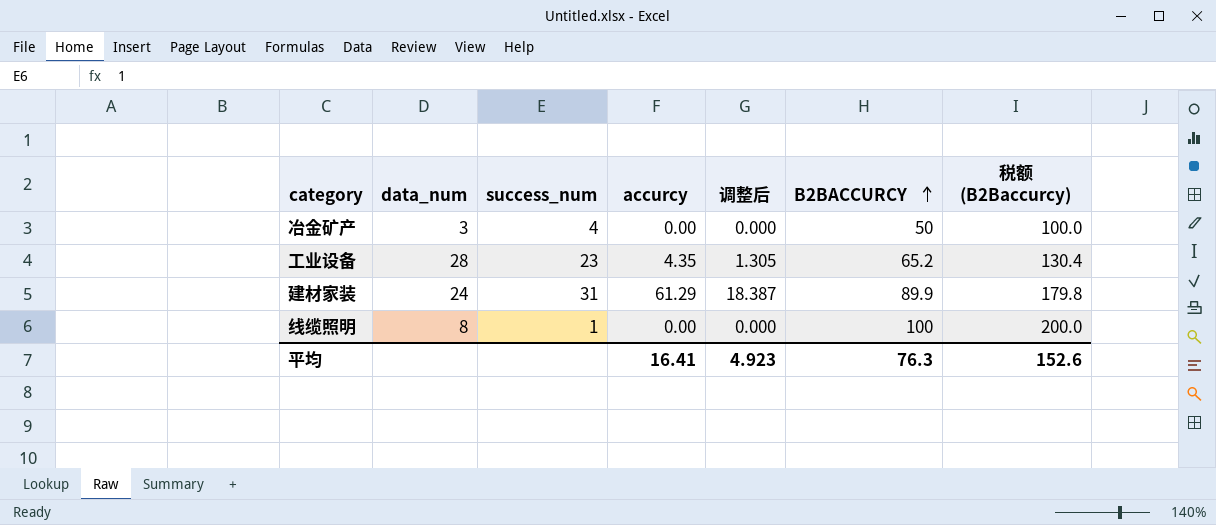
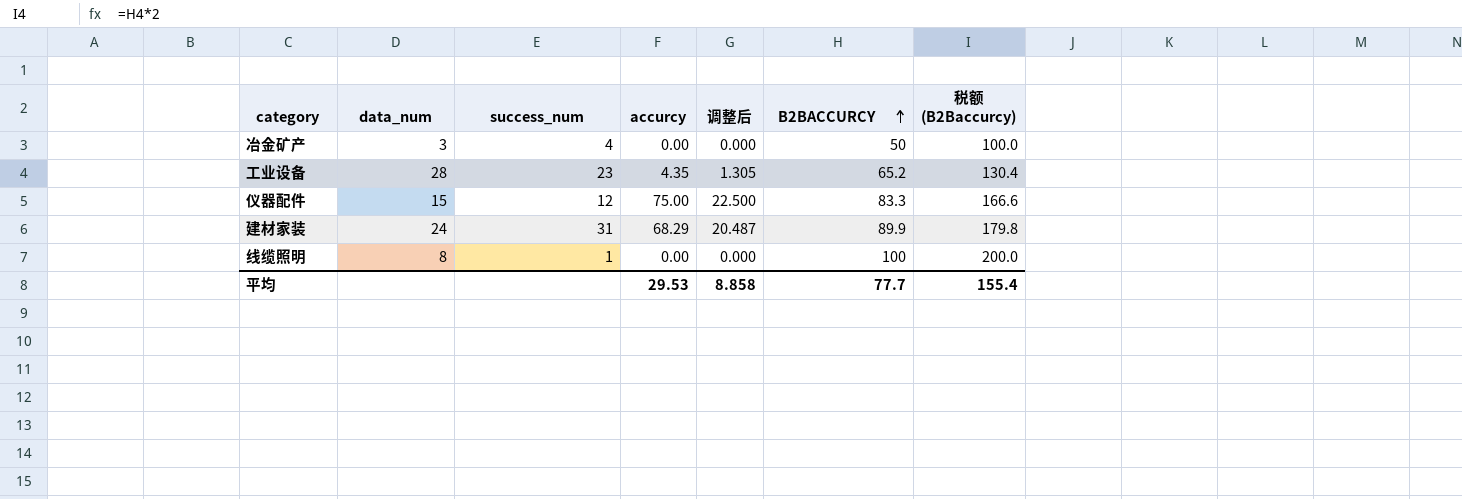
row 仪器配件: none -> 15 | 12 | 75.00 | 22.500 | 83.3 | 166.6
建材家装 | accurcy: 61.29 -> 68.29
建材家装 | 调整后: 18.387 -> 20.487
平均 | accurcy: 16.41 -> 29.53
平均 | 调整后: 4.923 -> 8.858
平均 | B2BACCURCY: 76.3 -> 77.7
平均 | 税额 (B2Baccurcy): 152.6 -> 155.4

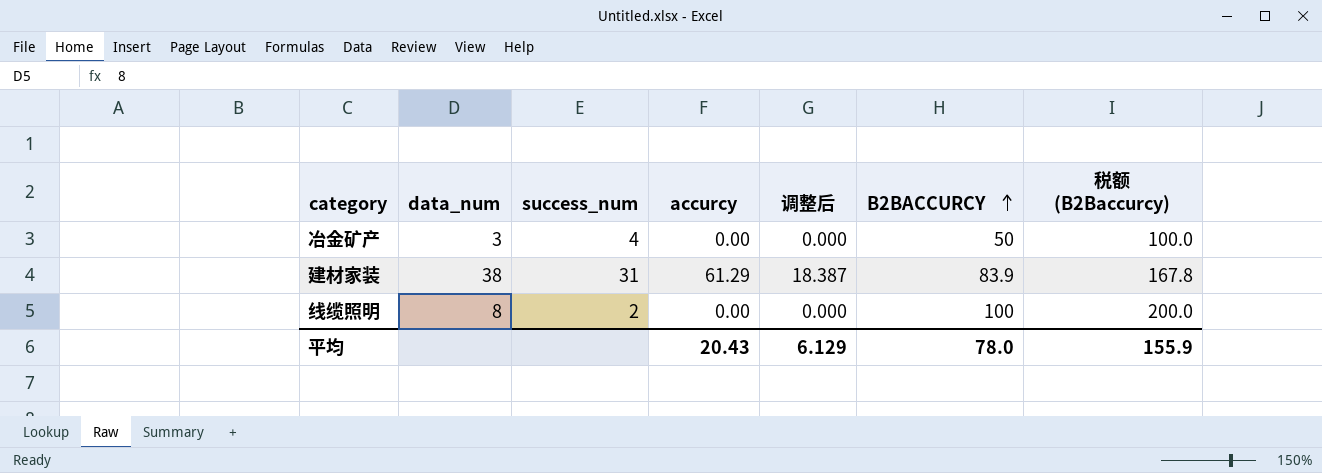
row 工业设备: 28 | 23 | 4.35 | 1.305 | 65.2 | 130.4 -> none
row 仪器配件: 15 | 12 | 75.00 | 22.500 | 83.3 | 166.6 -> none
建材家装 | data_num: 24 -> 38
建材家装 | accurcy: 68.29 -> 61.29
建材家装 | 调整后: 20.487 -> 18.387
建材家装 | B2BACCURCY: 89.9 -> 83.9
建材家装 | 税额 (B2Baccurcy): 179.8 -> 167.8
线缆照明 | success_num: 1 -> 2
平均 | accurcy: 29.53 -> 20.43
平均 | 调整后: 8.858 -> 6.129
平均 | B2BACCURCY: 77.7 -> 78.0
平均 | 税额 (B2Baccurcy): 155.4 -> 155.9

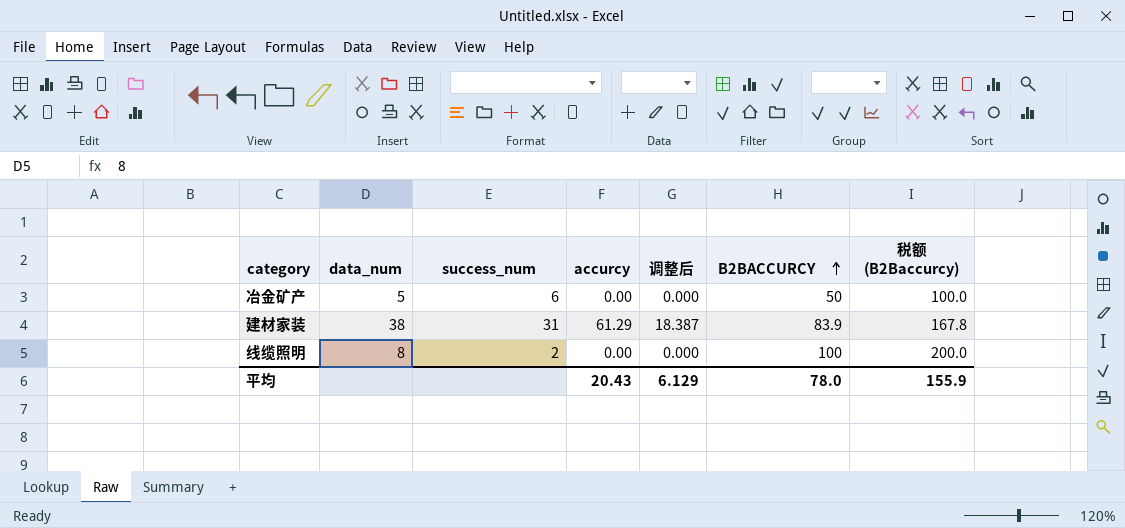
冶金矿产 | data_num: 3 -> 5
冶金矿产 | success_num: 4 -> 6

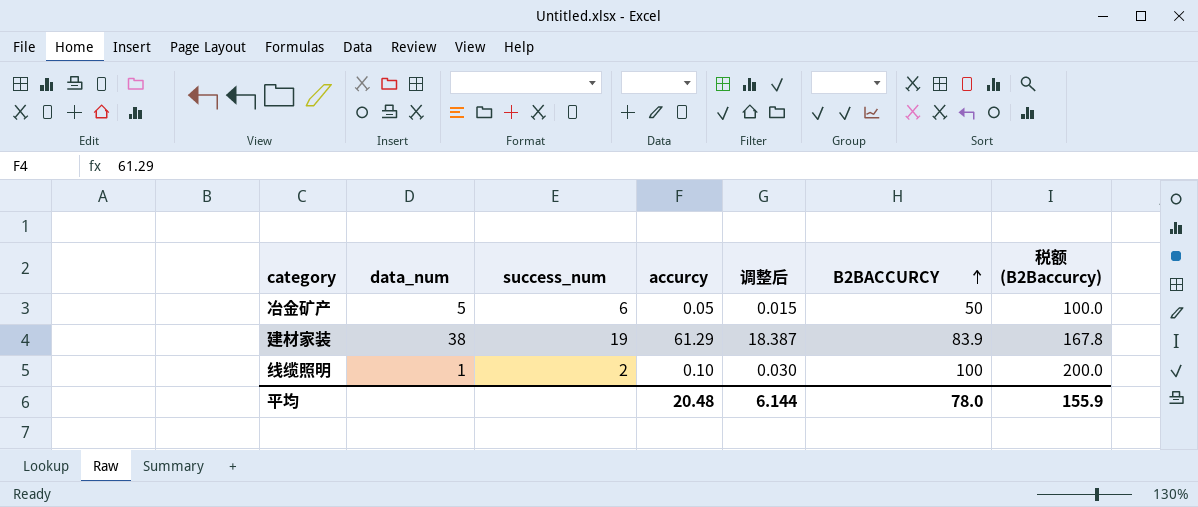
冶金矿产 | accurcy: 0.00 -> 0.05
冶金矿产 | 调整后: 0.000 -> 0.015
建材家装 | success_num: 31 -> 19
线缆照明 | data_num: 8 -> 1
线缆照明 | accurcy: 0.00 -> 0.10
线缆照明 | 调整后: 0.000 -> 0.030
平均 | accurcy: 20.43 -> 20.48
平均 | 调整后: 6.129 -> 6.144

